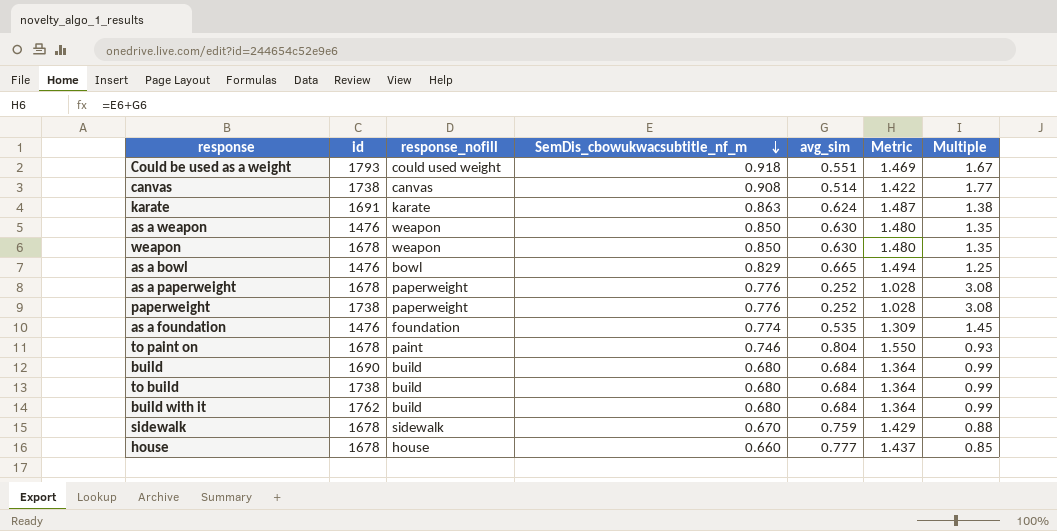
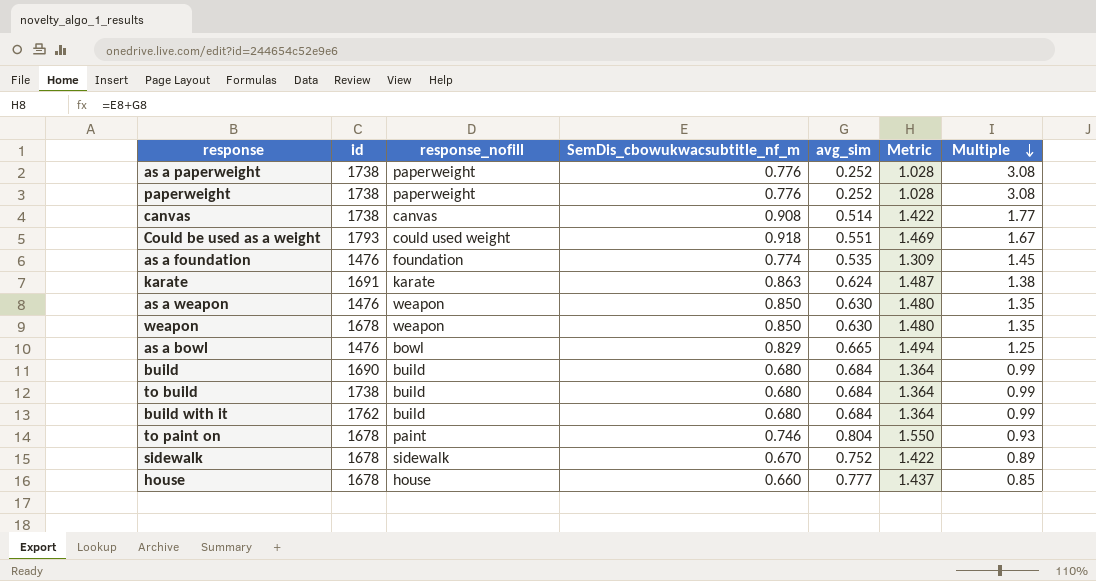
row order: SemDis_cbowukwacsubtitle_nf_m descending -> Multiple descending
as a paperweight | id: 1678 -> 1738
sidewalk | avg_sim: 0.759 -> 0.752
sidewalk | Metric: 1.429 -> 1.422
sidewalk | Multiple: 0.88 -> 0.89

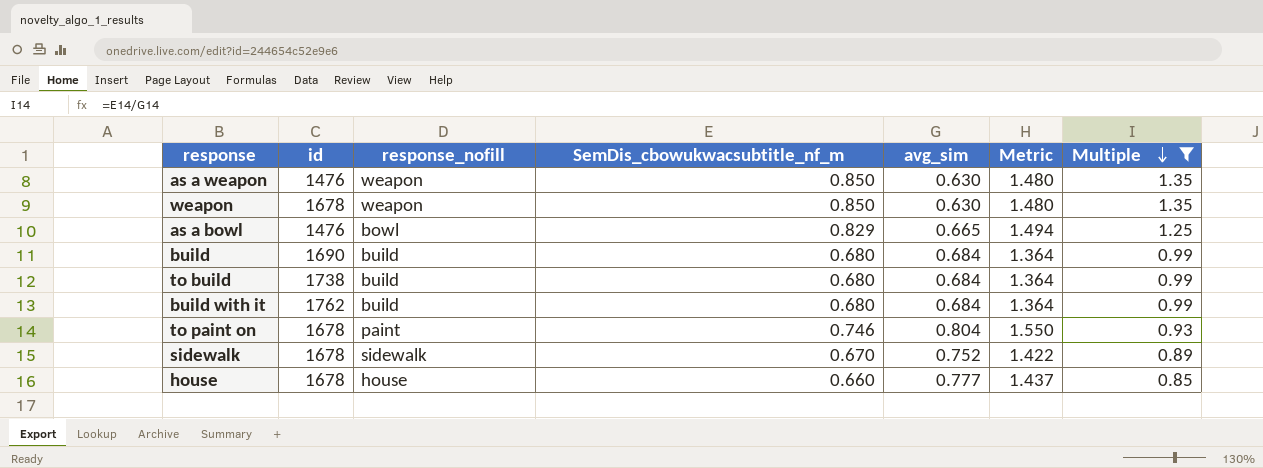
filter: none -> Multiple <= 1.35

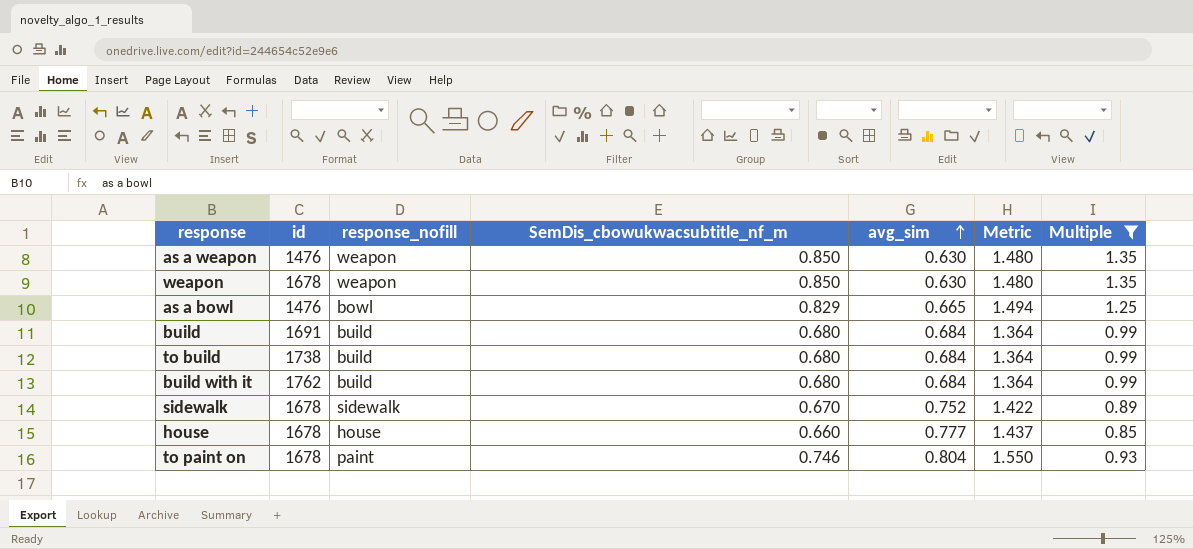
row order: Multiple descending -> avg_sim ascending
build | id: 1690 -> 1691

